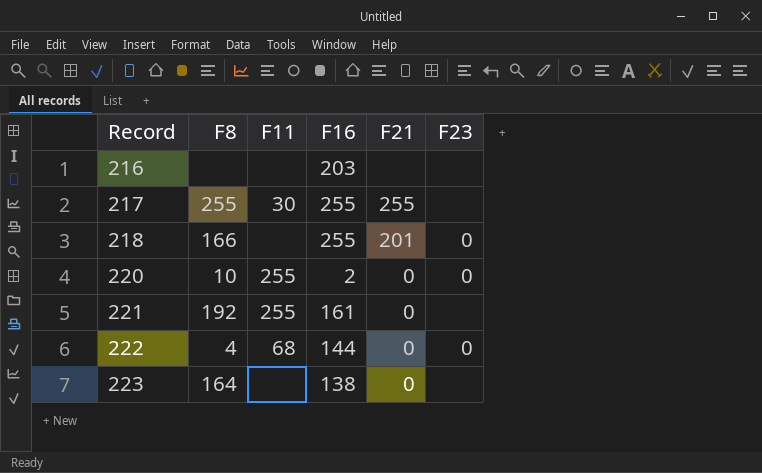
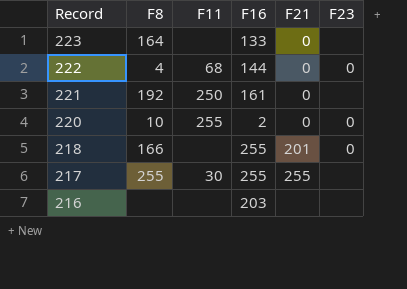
row order: Record ascending -> Record descending
223 | F16: 138 -> 133
221 | F11: 255 -> 250

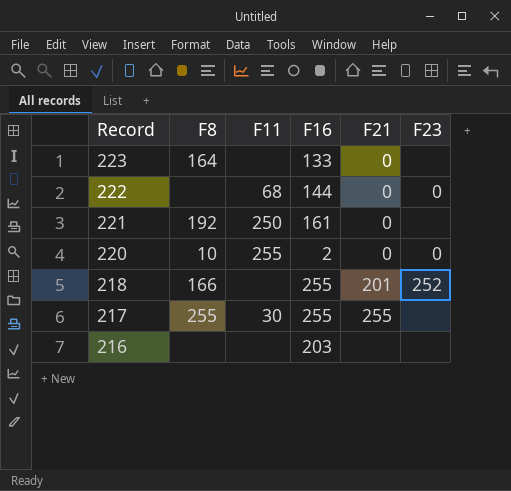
222 | F8: 4 -> none
218 | F23: 0 -> 252

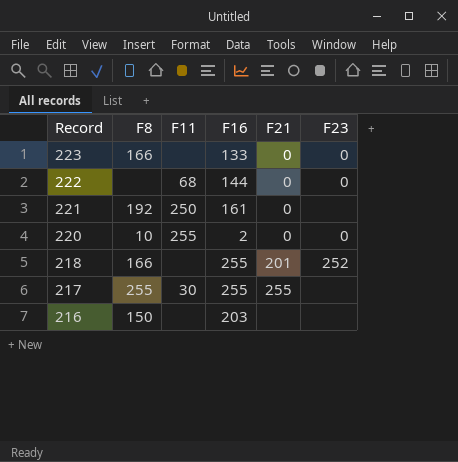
223 | F8: 164 -> 166
223 | F23: none -> 0
216 | F8: none -> 150

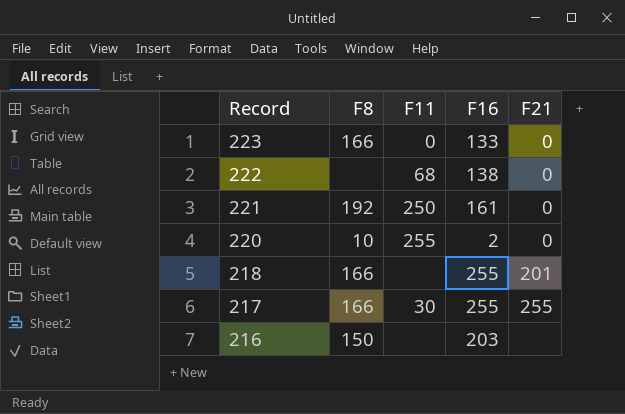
column F23 | position: 6 -> none
223 | F11: none -> 0
222 | F16: 144 -> 138
217 | F8: 255 -> 166

